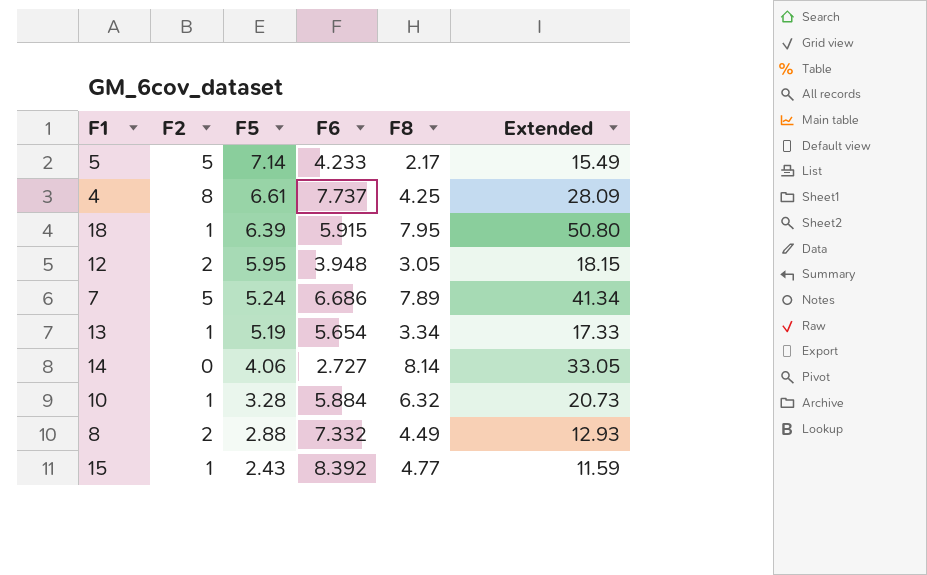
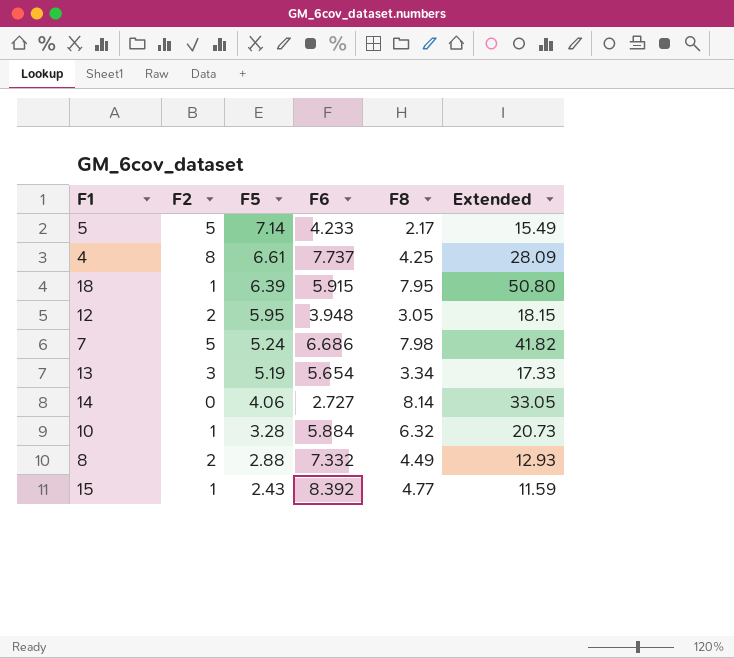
7 | F8: 7.89 -> 7.98
7 | Extended: 41.34 -> 41.82
13 | F2: 1 -> 3

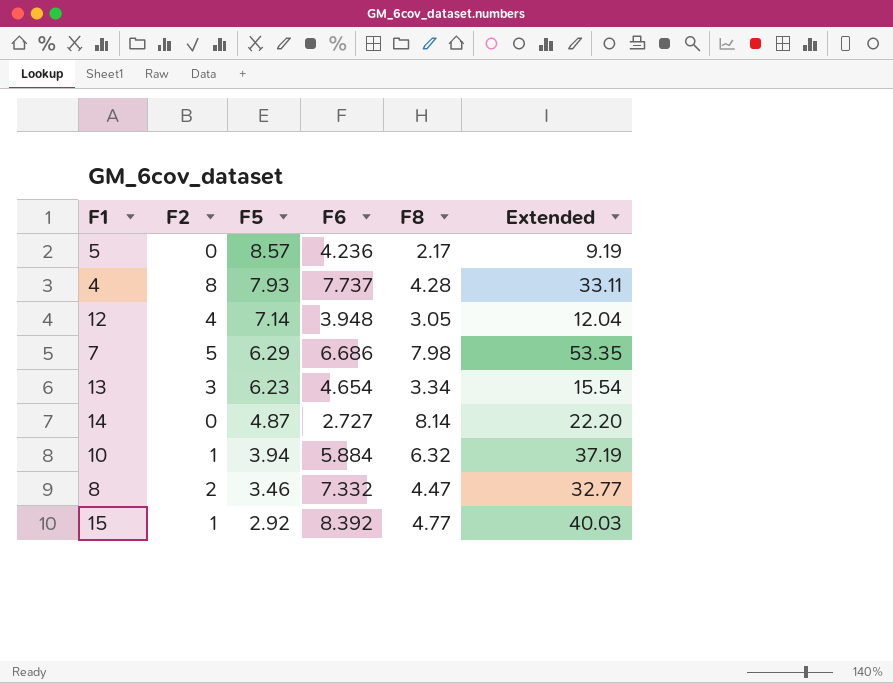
column Extended | formula: [F5] * [F8] -> [F6] * [F8]
row 18: 1 | 6.39 | 5.915 | 7.95 | 50.80 -> none
5 | F2: 5 -> 0
5 | F5: 7.14 -> 8.57
5 | F6: 4.233 -> 4.236
4 | F5: 6.61 -> 7.93
4 | F8: 4.25 -> 4.28
12 | F2: 2 -> 4
12 | F5: 5.95 -> 7.14
7 | F5: 5.24 -> 6.29
13 | F5: 5.19 -> 6.23
13 | F6: 5.654 -> 4.654
14 | F5: 4.06 -> 4.87
10 | F5: 3.28 -> 3.94
8 | F5: 2.88 -> 3.46
8 | F8: 4.49 -> 4.47
15 | F5: 2.43 -> 2.92

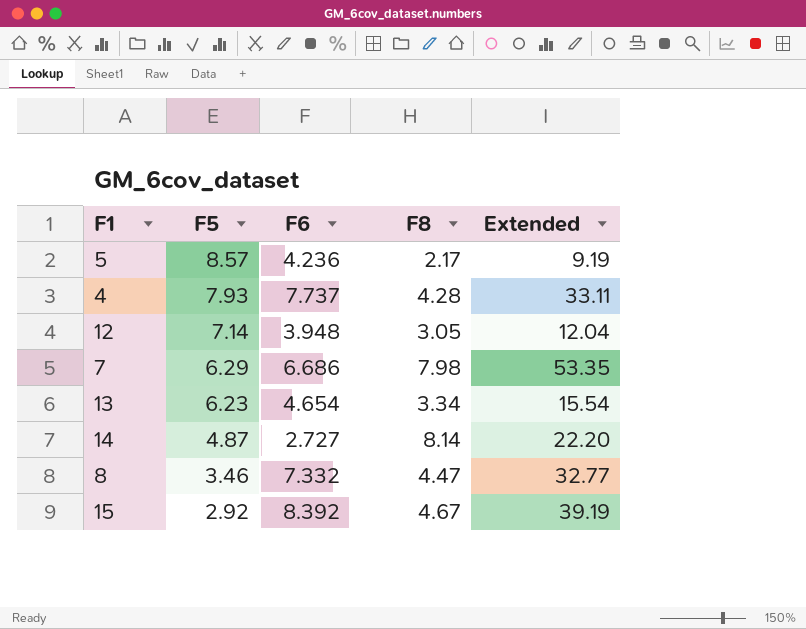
column F2 | position: 2 -> none
row 10: 1 | 3.94 | 5.884 | 6.32 | 37.19 -> none
15 | F8: 4.77 -> 4.67
15 | Extended: 40.03 -> 39.19

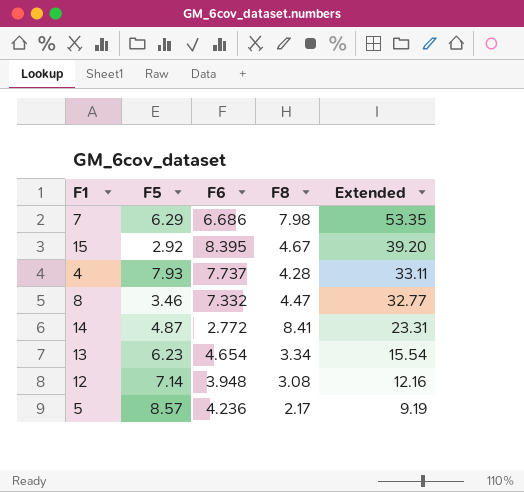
row order: F5 descending -> Extended descending
15 | F6: 8.392 -> 8.395
15 | Extended: 39.19 -> 39.20
14 | F6: 2.727 -> 2.772
14 | F8: 8.14 -> 8.41
14 | Extended: 22.20 -> 23.31
12 | F8: 3.05 -> 3.08
12 | Extended: 12.04 -> 12.16

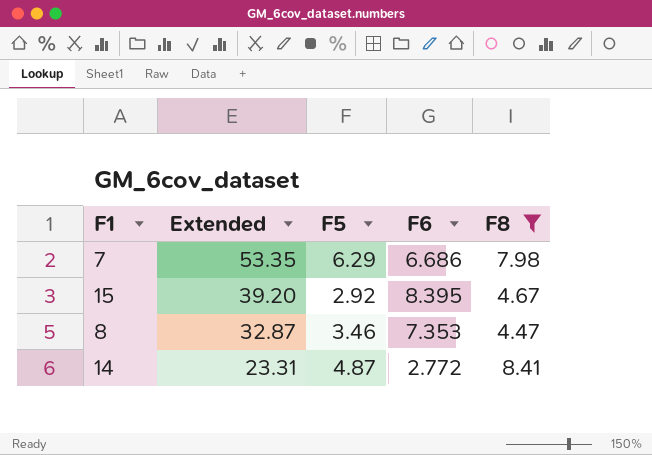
filter: none -> F8 >= 4.47
column Extended | position: 5 -> 2
8 | Extended: 32.77 -> 32.87
8 | F6: 7.332 -> 7.353

